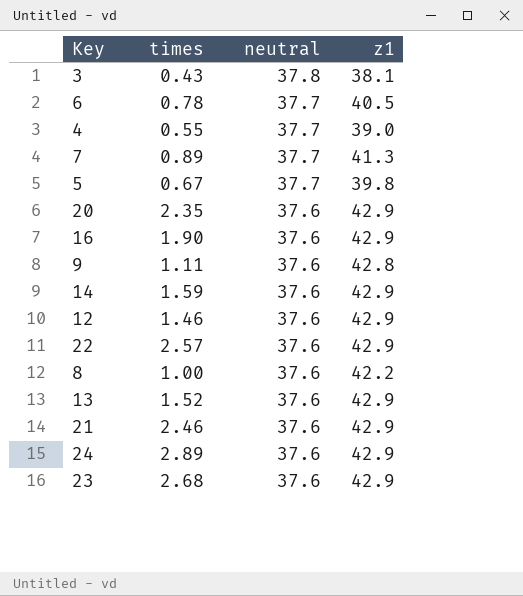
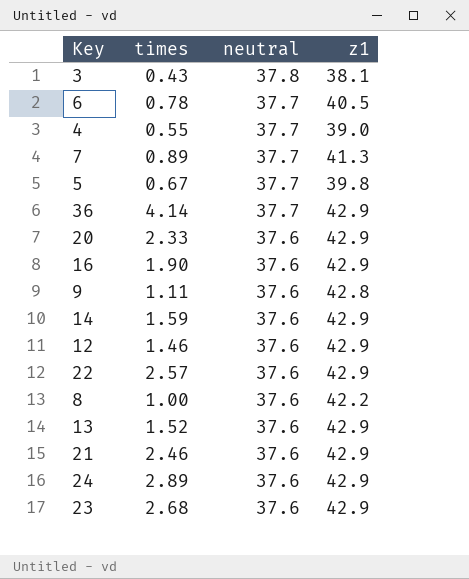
row 36: none -> 4.14 | 37.7 | 42.9
20 | times: 2.35 -> 2.33

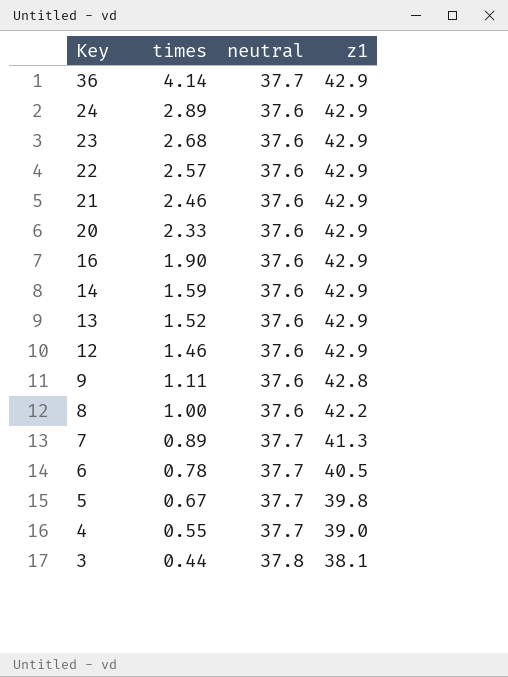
row order: neutral descending -> Key descending
3 | times: 0.43 -> 0.44

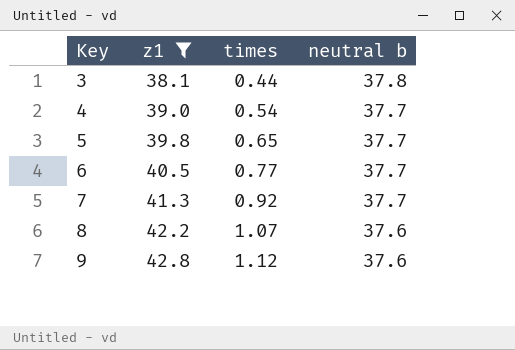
filter: none -> z1 != 42.9
row order: Key descending -> Key ascending
column z1 | position: 4 -> 2
column name: neutral -> neutral b
4 | times: 0.55 -> 0.54
5 | times: 0.67 -> 0.65
6 | times: 0.78 -> 0.77
7 | times: 0.89 -> 0.92
8 | times: 1.00 -> 1.07
9 | times: 1.11 -> 1.12

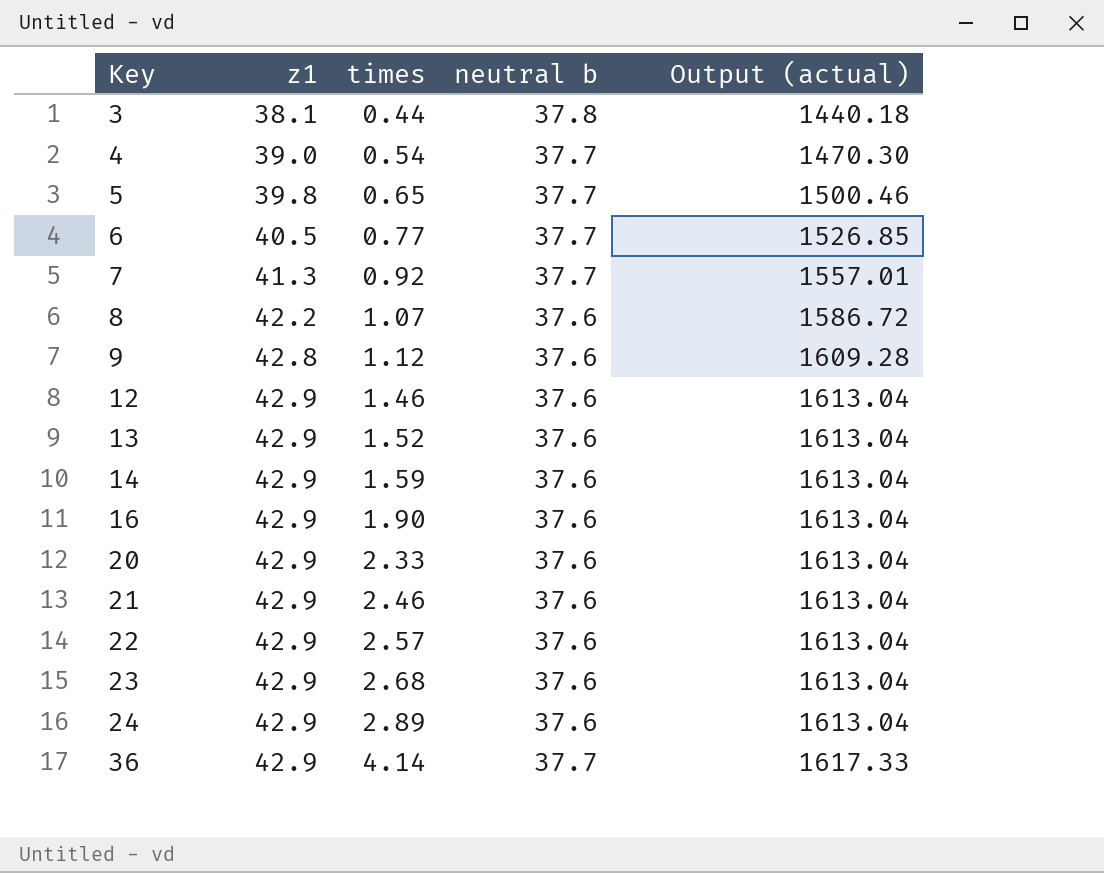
filter: z1 != 42.9 -> none
column Output (actual) | formula: none -> [z1] * [neutral b]

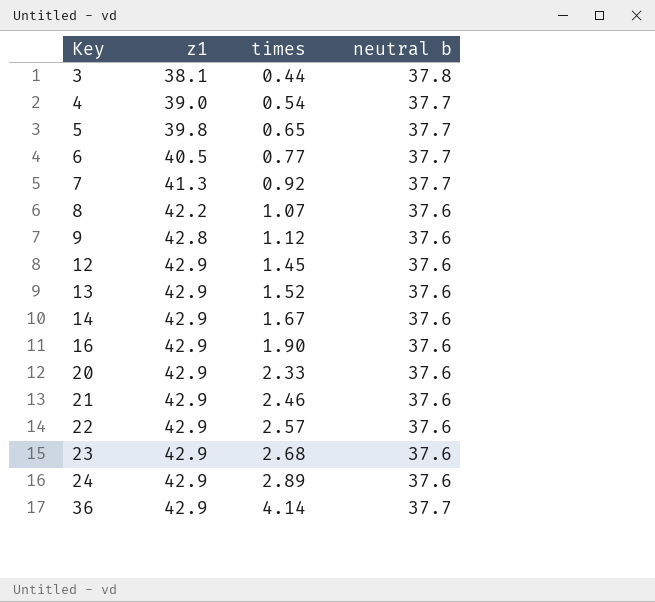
column Output (actual) | formula: [z1] * [neutral b] -> none
12 | times: 1.46 -> 1.45
14 | times: 1.59 -> 1.67

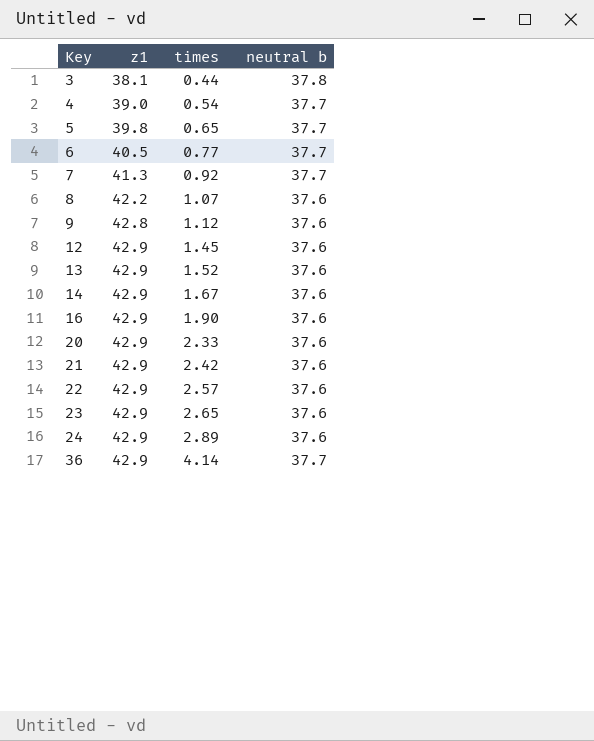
21 | times: 2.46 -> 2.42
23 | times: 2.68 -> 2.65

